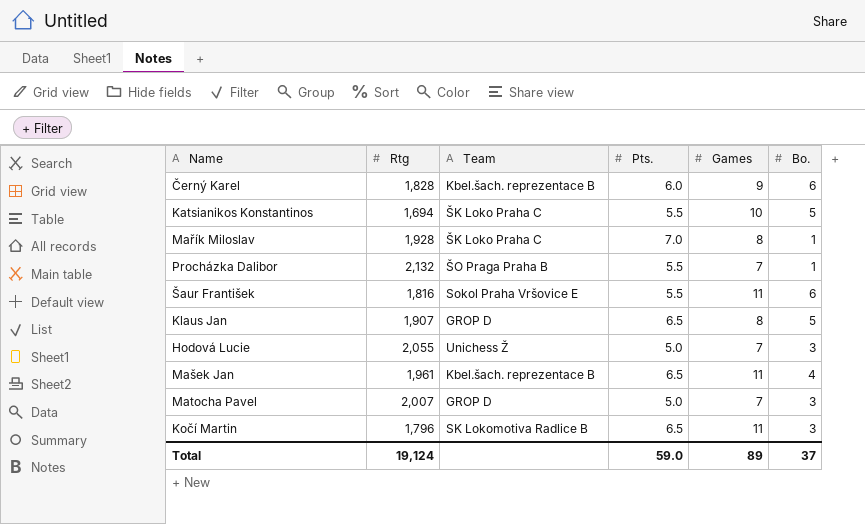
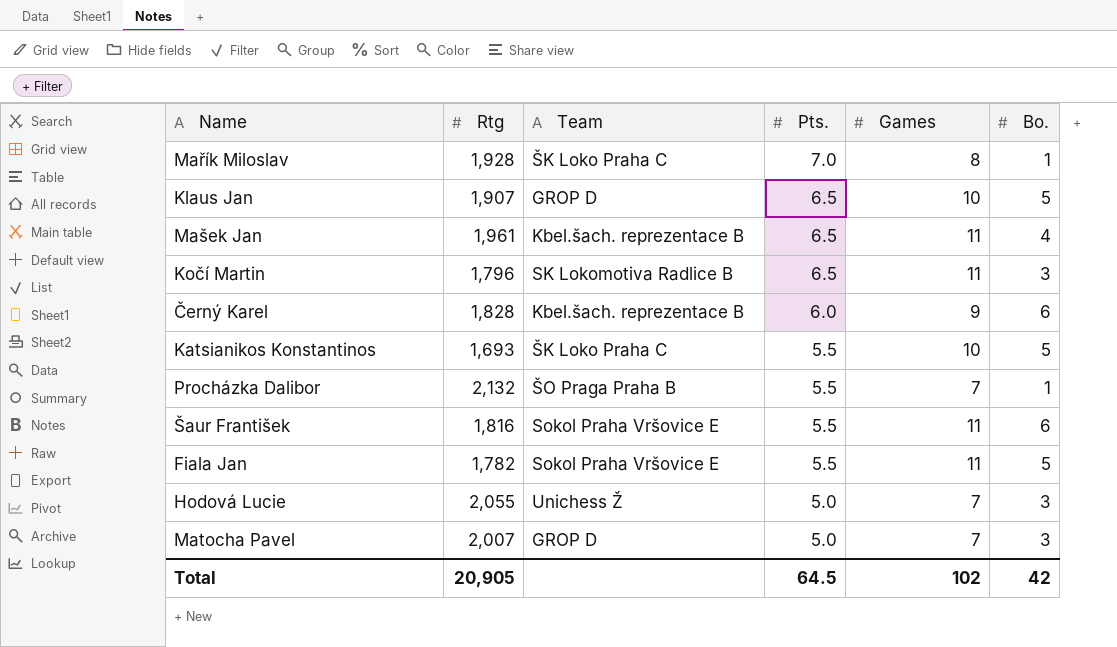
row order: none -> Pts. descending
Klaus Jan | Games: 8 -> 10
Katsianikos Konstantinos | Rtg: 1,694 -> 1,693
row Fiala Jan: none -> 1,782 | Sokol Praha Vršovice E | 5.5 | 11 | 5
Total | Rtg: 19,124 -> 20,905
Total | Pts.: 59.0 -> 64.5
Total | Games: 89 -> 102
Total | Bo.: 37 -> 42

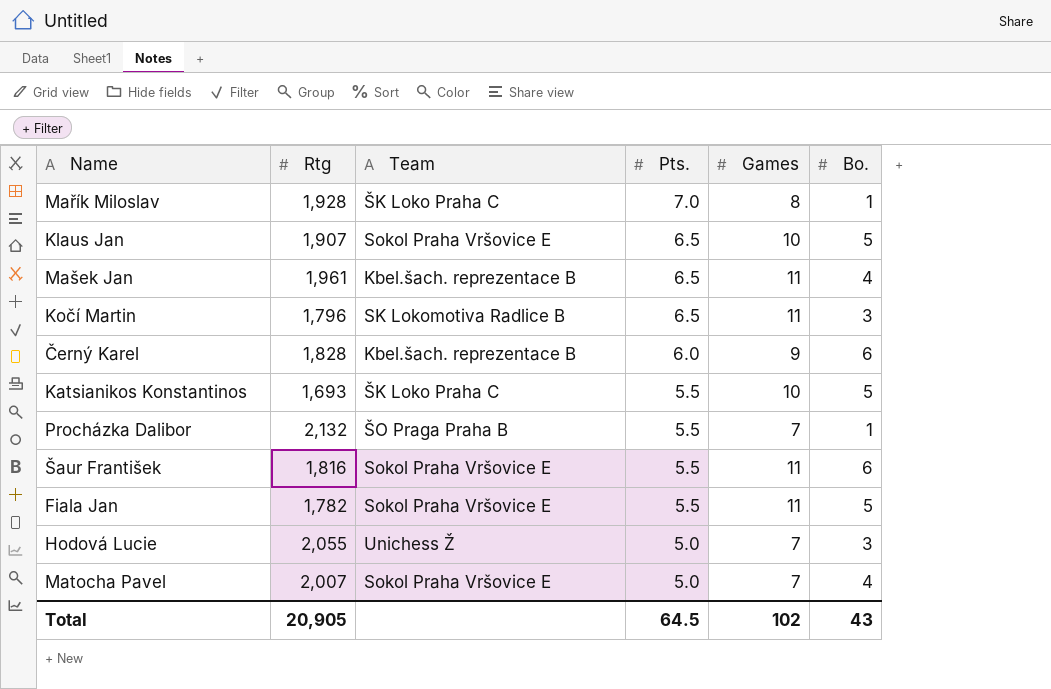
Klaus Jan | Team: GROP D -> Sokol Praha Vršovice E
Matocha Pavel | Team: GROP D -> Sokol Praha Vršovice E
Matocha Pavel | Bo.: 3 -> 4
Total | Bo.: 42 -> 43

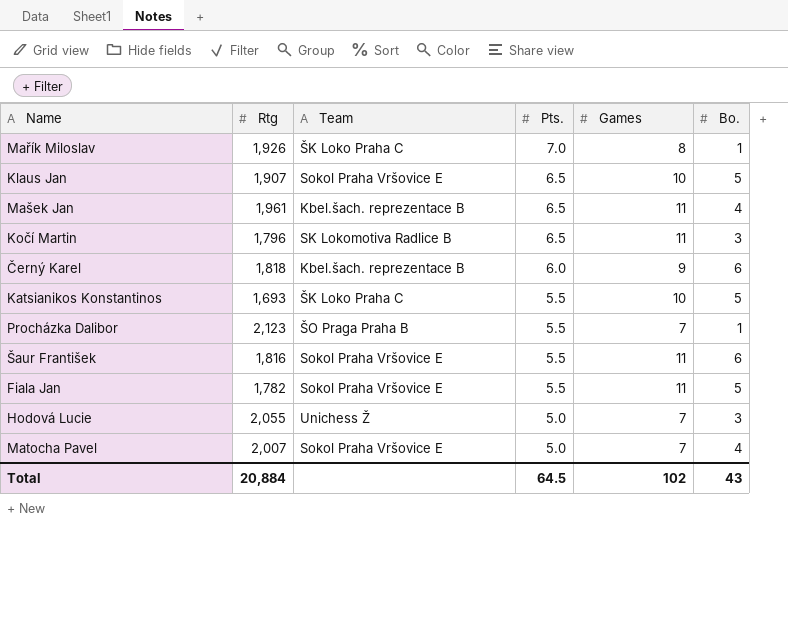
Mařík Miloslav | Rtg: 1,928 -> 1,926
Černý Karel | Rtg: 1,828 -> 1,818
Procházka Dalibor | Rtg: 2,132 -> 2,123
Total | Rtg: 20,905 -> 20,884

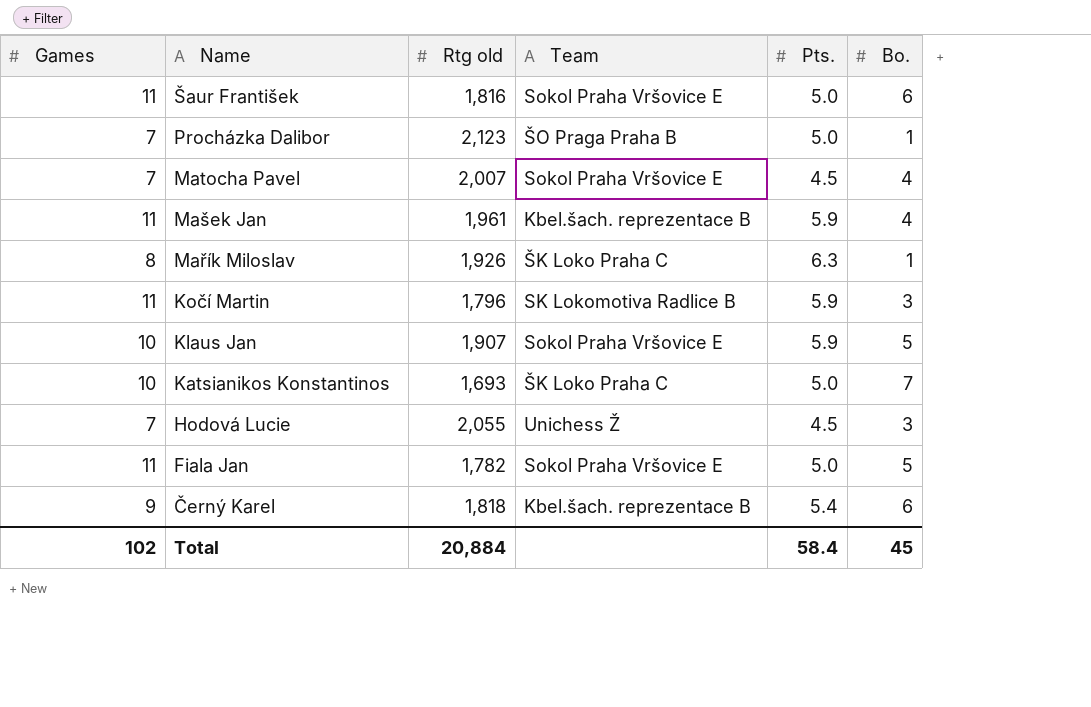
row order: Pts. descending -> Name descending
column Games | position: 5 -> 1
column name: Rtg -> Rtg old
Šaur František | Pts.: 5.5 -> 5.0
Procházka Dalibor | Pts.: 5.5 -> 5.0
Matocha Pavel | Pts.: 5.0 -> 4.5
Mašek Jan | Pts.: 6.5 -> 5.9
Mařík Miloslav | Pts.: 7.0 -> 6.3
Kočí Martin | Pts.: 6.5 -> 5.9
Klaus Jan | Pts.: 6.5 -> 5.9
Katsianikos Konstantinos | Pts.: 5.5 -> 5.0
Katsianikos Konstantinos | Bo.: 5 -> 7
Hodová Lucie | Pts.: 5.0 -> 4.5
Fiala Jan | Pts.: 5.5 -> 5.0
Černý Karel | Pts.: 6.0 -> 5.4
Total | Pts.: 64.5 -> 58.4
Total | Bo.: 43 -> 45

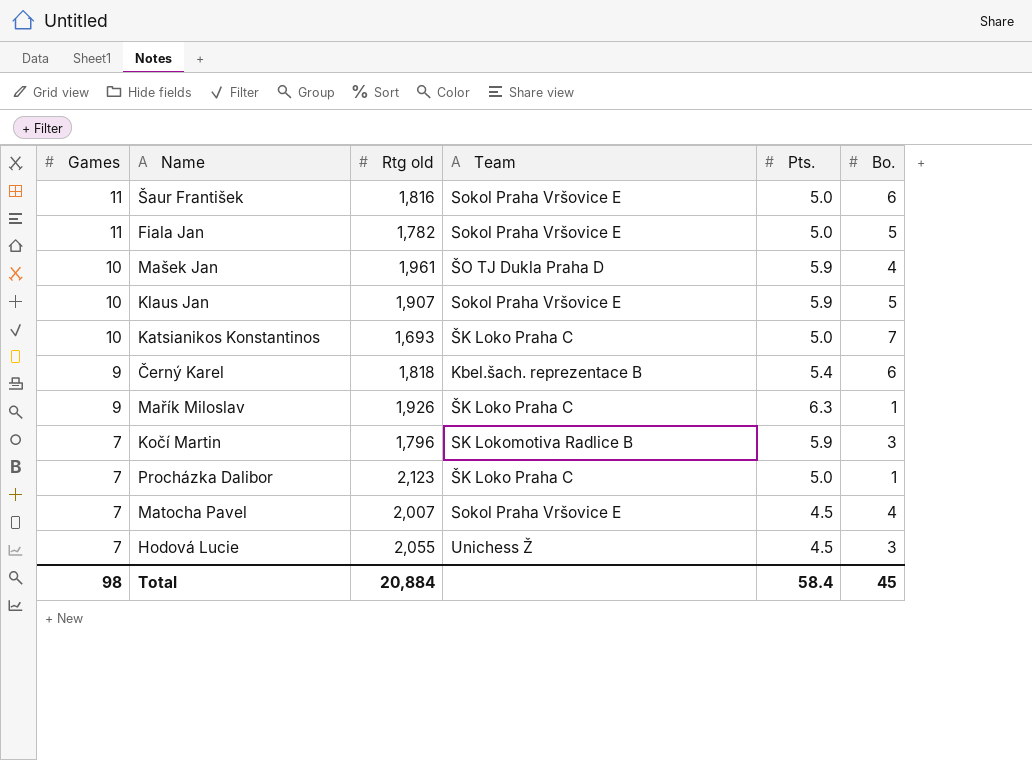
row order: Name descending -> Games descending
Mašek Jan | Games: 11 -> 10
Mašek Jan | Team: Kbel.šach. reprezentace B -> ŠO TJ Dukla Praha D
Mařík Miloslav | Games: 8 -> 9
Kočí Martin | Games: 11 -> 7
Procházka Dalibor | Team: ŠO Praga Praha B -> ŠK Loko Praha C
Total | Games: 102 -> 98

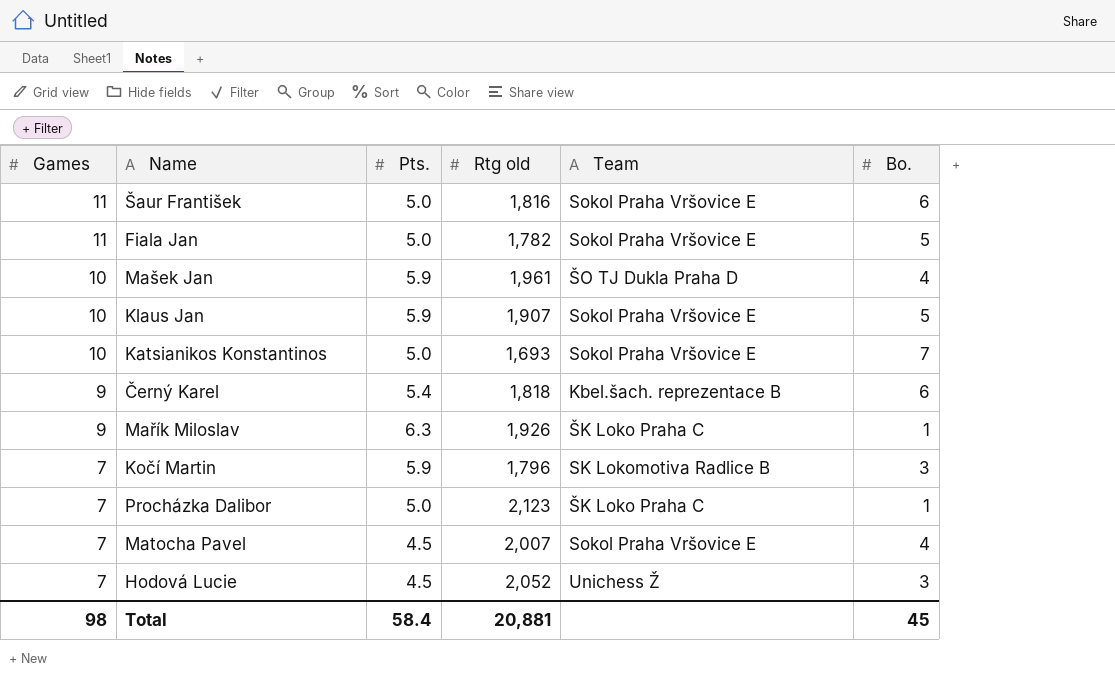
column Pts. | position: 5 -> 3
Katsianikos Konstantinos | Team: ŠK Loko Praha C -> Sokol Praha Vršovice E
Hodová Lucie | Rtg old: 2,055 -> 2,052
Total | Rtg old: 20,884 -> 20,881

